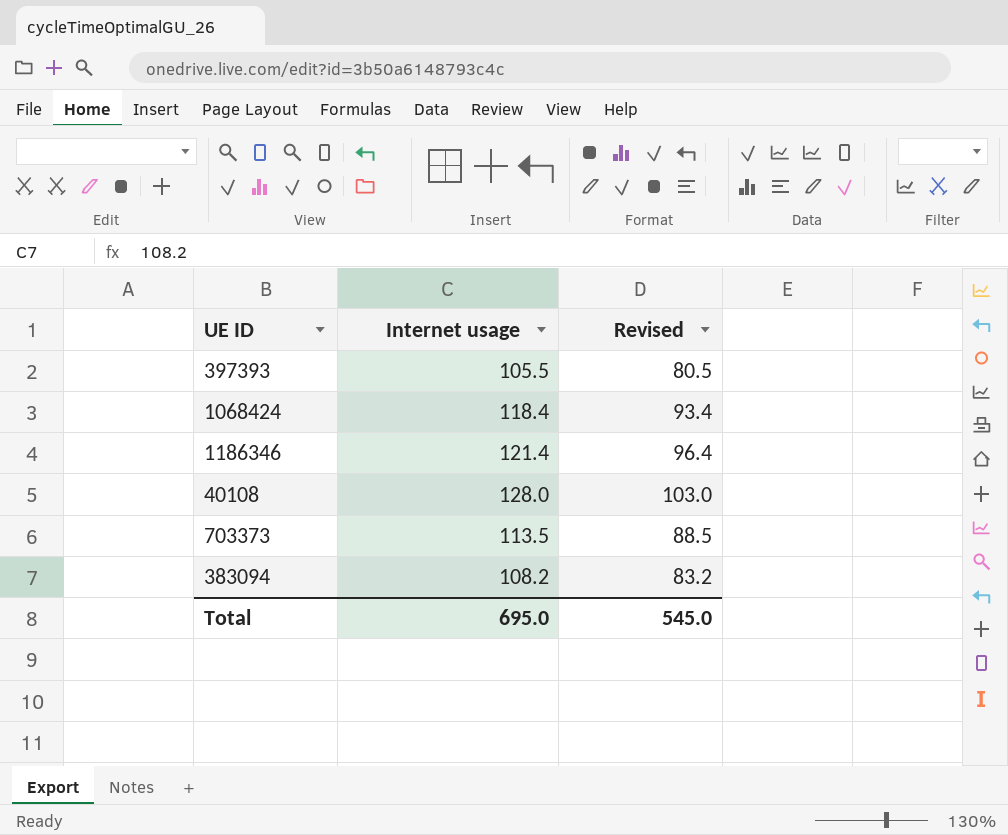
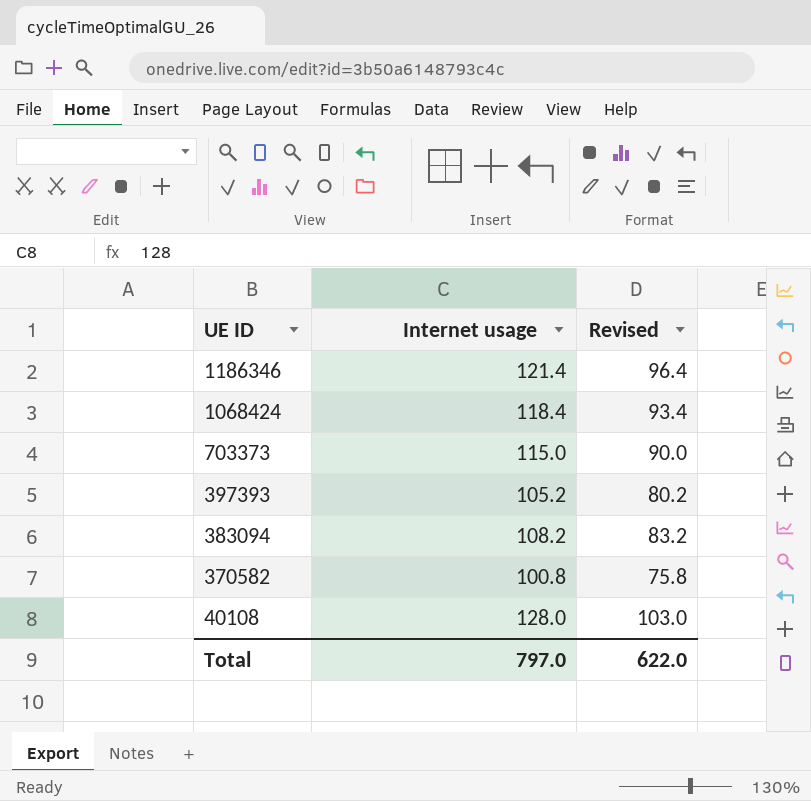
row order: none -> UE ID descending
703373 | Internet usage: 113.5 -> 115.0
703373 | Revised: 88.5 -> 90.0
397393 | Internet usage: 105.5 -> 105.2
397393 | Revised: 80.5 -> 80.2
row 370582: none -> 100.8 | 75.8
Total | Internet usage: 695.0 -> 797.0
Total | Revised: 545.0 -> 622.0

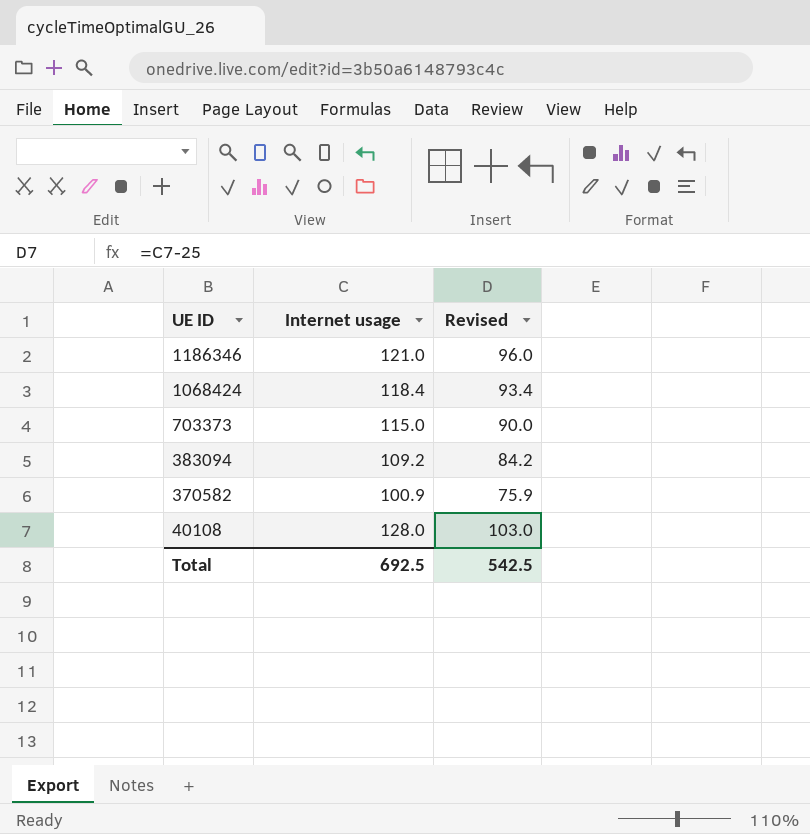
row 397393: 105.2 | 80.2 -> none
1186346 | Internet usage: 121.4 -> 121.0
1186346 | Revised: 96.4 -> 96.0
383094 | Internet usage: 108.2 -> 109.2
383094 | Revised: 83.2 -> 84.2
370582 | Internet usage: 100.8 -> 100.9
370582 | Revised: 75.8 -> 75.9
Total | Internet usage: 797.0 -> 692.5
Total | Revised: 622.0 -> 542.5

